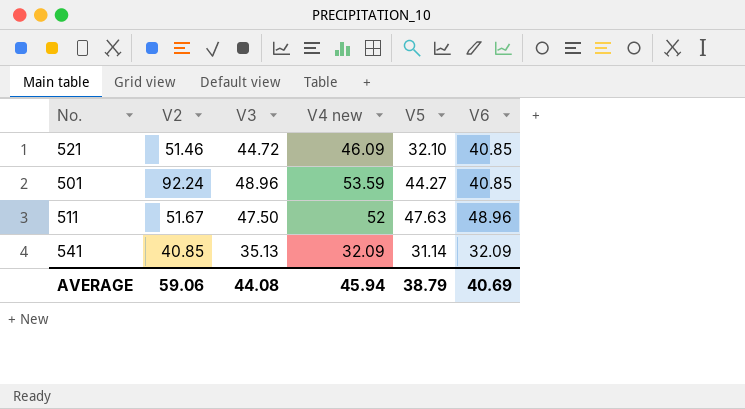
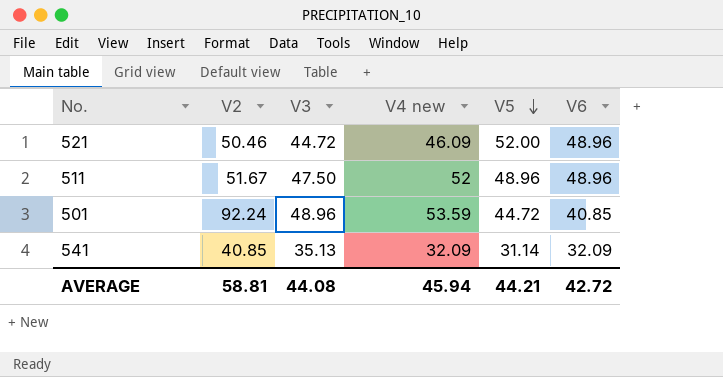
row order: none -> V5 descending
521 | V2: 51.46 -> 50.46
521 | V5: 32.10 -> 52.00
521 | V6: 40.85 -> 48.96
511 | V5: 47.63 -> 48.96
501 | V5: 44.27 -> 44.72
AVERAGE | V2: 59.06 -> 58.81
AVERAGE | V5: 38.79 -> 44.21
AVERAGE | V6: 40.69 -> 42.72

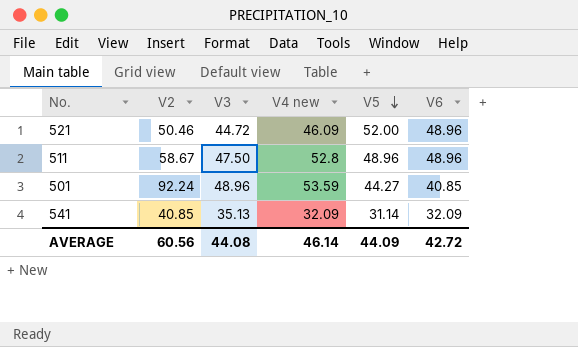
511 | V2: 51.67 -> 58.67
511 | V4 new: 52 -> 52.8
501 | V5: 44.72 -> 44.27
AVERAGE | V2: 58.81 -> 60.56
AVERAGE | V4 new: 45.94 -> 46.14
AVERAGE | V5: 44.21 -> 44.09

